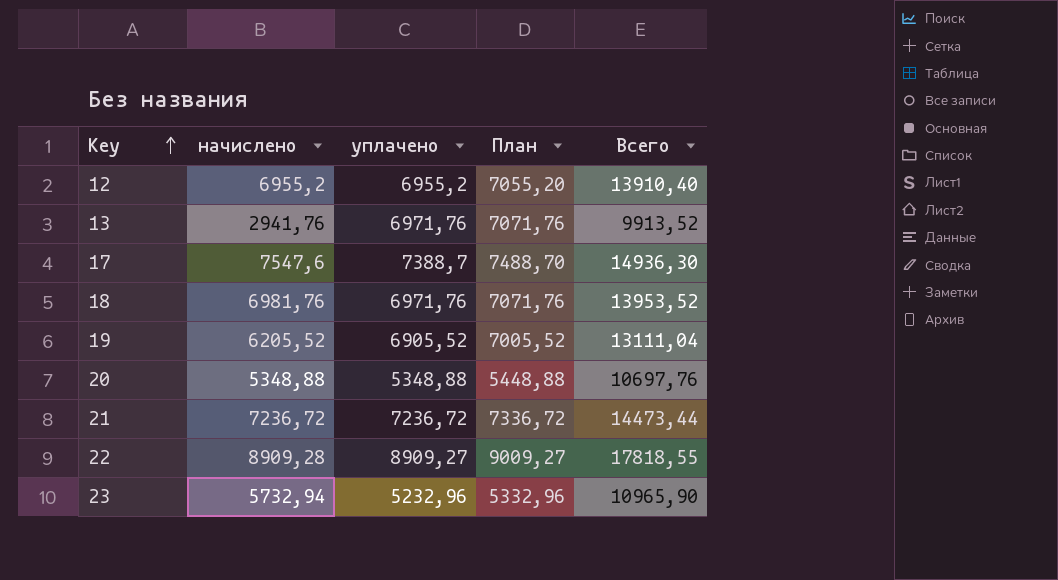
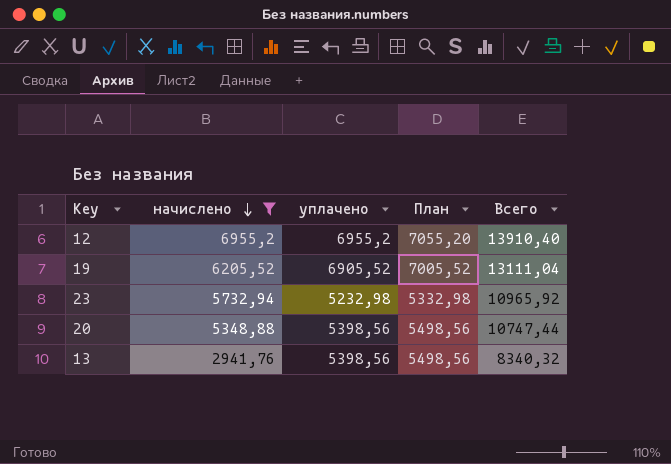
filter: none -> начислено <= 6955,2
row order: Key ascending -> начислено descending
23 | уплачено: 5232,96 -> 5232,98
23 | План: 5332,96 -> 5332,98
23 | Всего: 10965,90 -> 10965,92
20 | уплачено: 5348,88 -> 5398,56
20 | План: 5448,88 -> 5498,56
20 | Всего: 10697,76 -> 10747,44
13 | уплачено: 6971,76 -> 5398,56
13 | План: 7071,76 -> 5498,56
13 | Всего: 9913,52 -> 8340,32

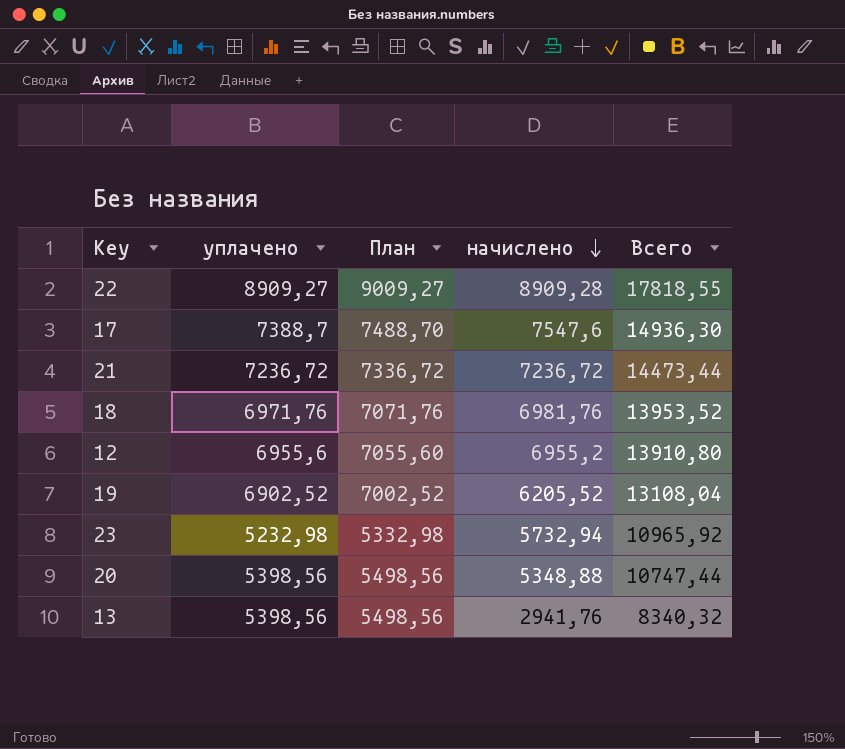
filter: начислено <= 6955,2 -> none
column начислено | position: 2 -> 4
12 | уплачено: 6955,2 -> 6955,6
12 | План: 7055,20 -> 7055,60
12 | Всего: 13910,40 -> 13910,80
19 | уплачено: 6905,52 -> 6902,52
19 | План: 7005,52 -> 7002,52
19 | Всего: 13111,04 -> 13108,04

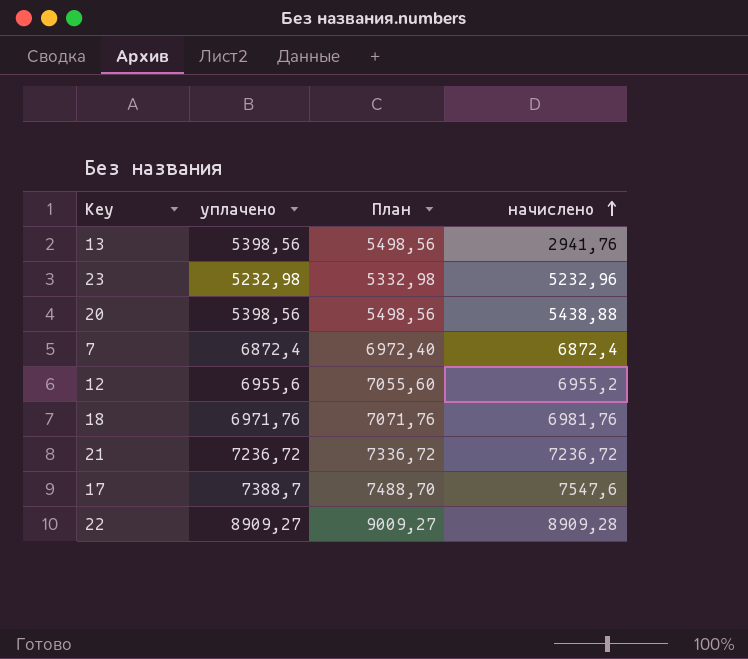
row order: начислено descending -> начислено ascending
column Всего | formula: [уплачено] + [начислено] -> none
row 19: 6902,52 | 7002,52 | 6205,52 | 13108,04 -> none
23 | начислено: 5732,94 -> 5232,96
20 | начислено: 5348,88 -> 5438,88
row 7: none -> 6872,4 | 6972,40 | 6872,4

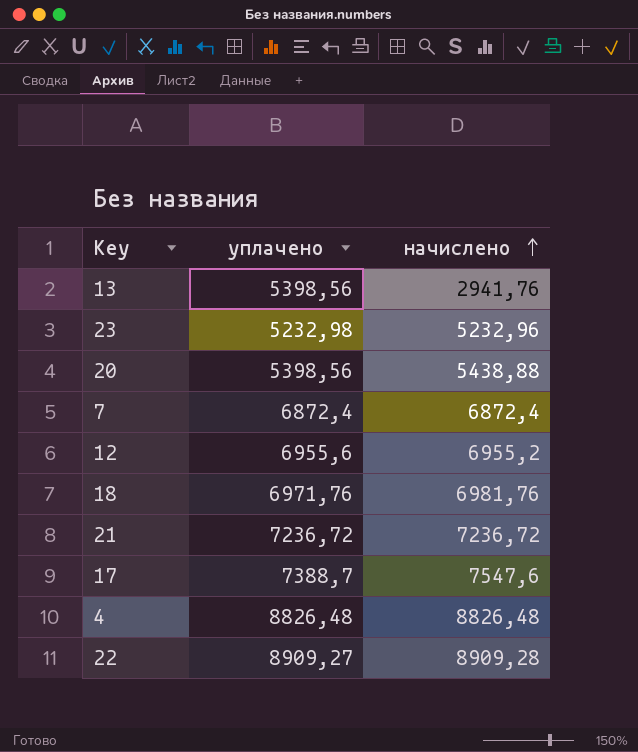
column План | formula: [уплачено] + 100 -> none
row 4: none -> 8826,48 | 8826,48

